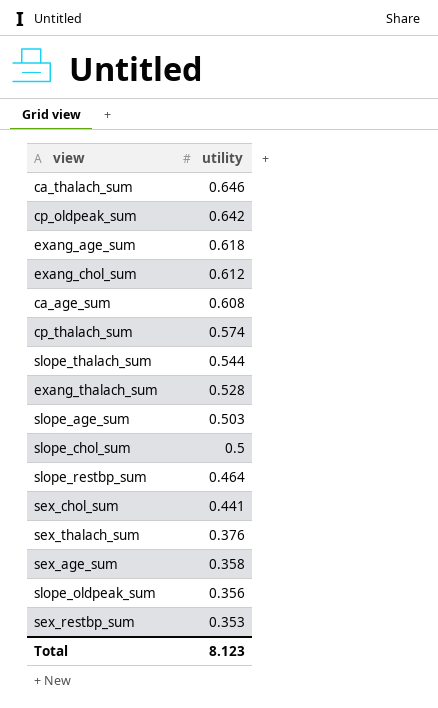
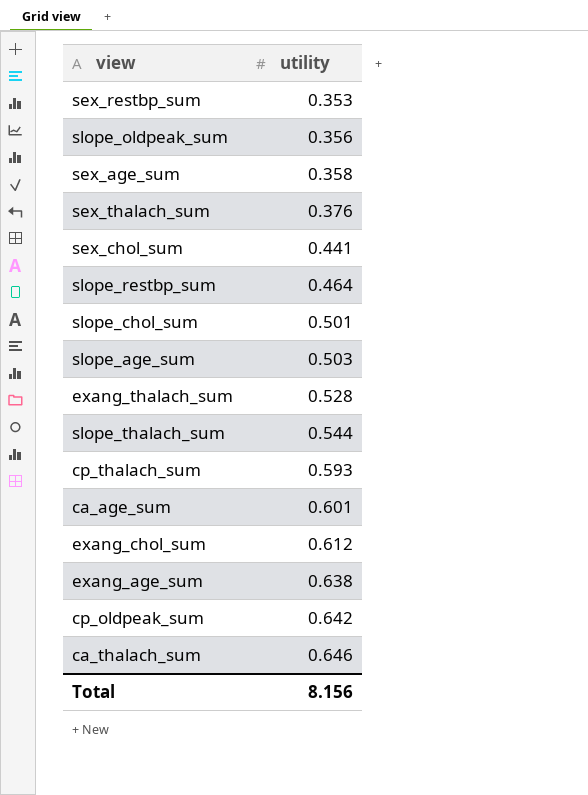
row order: utility descending -> utility ascending
slope_chol_sum | utility: 0.5 -> 0.501
cp_thalach_sum | utility: 0.574 -> 0.593
ca_age_sum | utility: 0.608 -> 0.601
exang_age_sum | utility: 0.618 -> 0.638
Total | utility: 8.123 -> 8.156

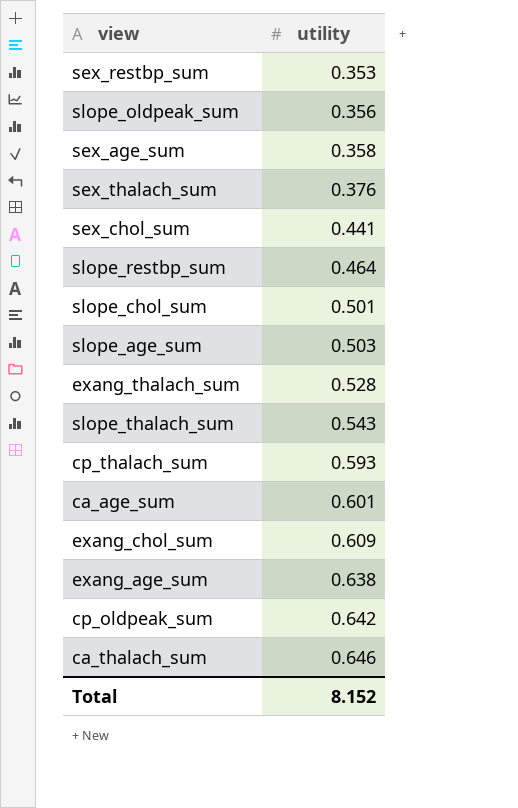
slope_thalach_sum | utility: 0.544 -> 0.543
exang_chol_sum | utility: 0.612 -> 0.609
Total | utility: 8.156 -> 8.152

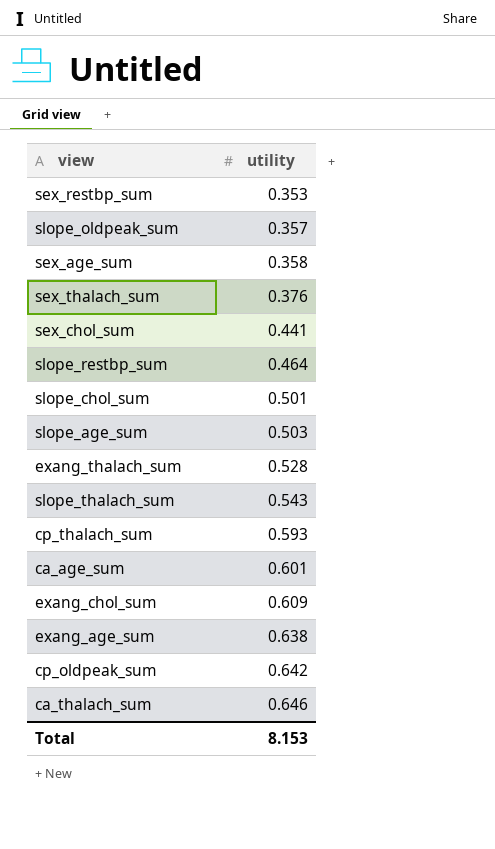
slope_oldpeak_sum | utility: 0.356 -> 0.357
Total | utility: 8.152 -> 8.153

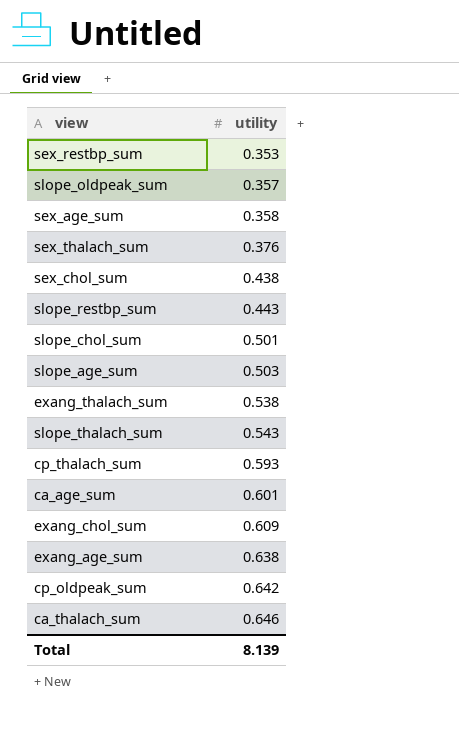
sex_chol_sum | utility: 0.441 -> 0.438
slope_restbp_sum | utility: 0.464 -> 0.443
exang_thalach_sum | utility: 0.528 -> 0.538
Total | utility: 8.153 -> 8.139

